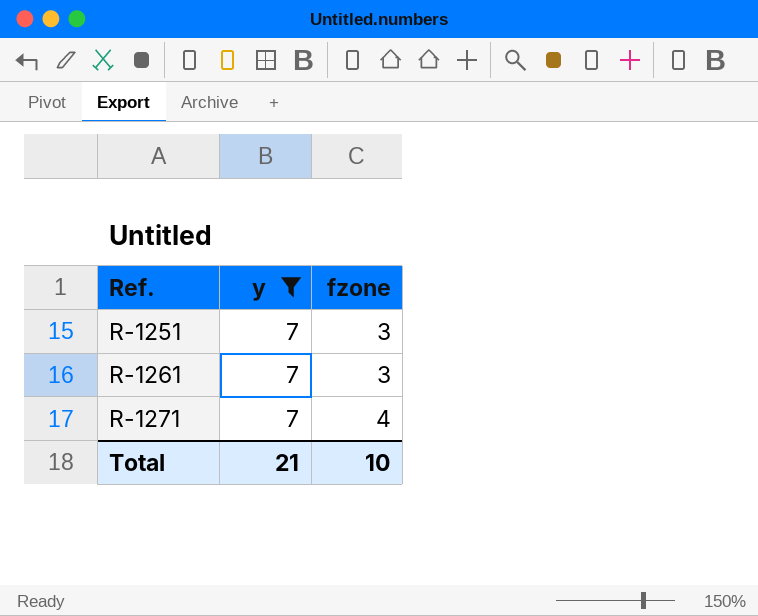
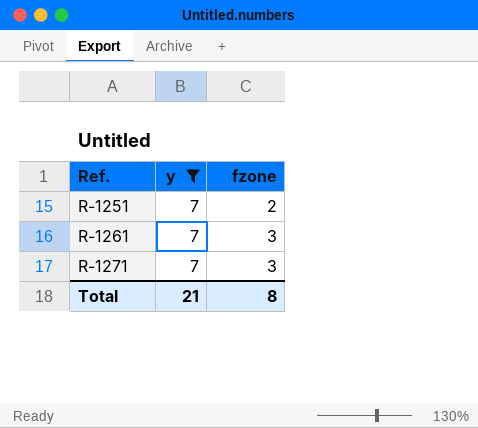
R-1251 | fzone: 3 -> 2
R-1271 | fzone: 4 -> 3
Total | fzone: 10 -> 8

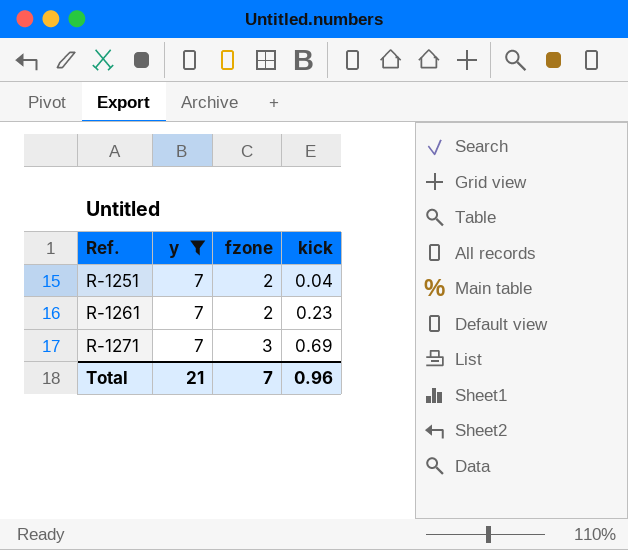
column kick | position: none -> 4
R-1261 | fzone: 3 -> 2
Total | fzone: 8 -> 7

